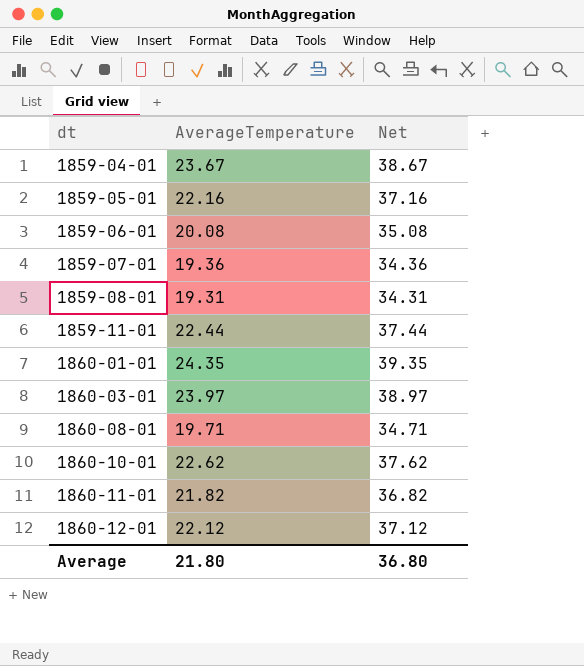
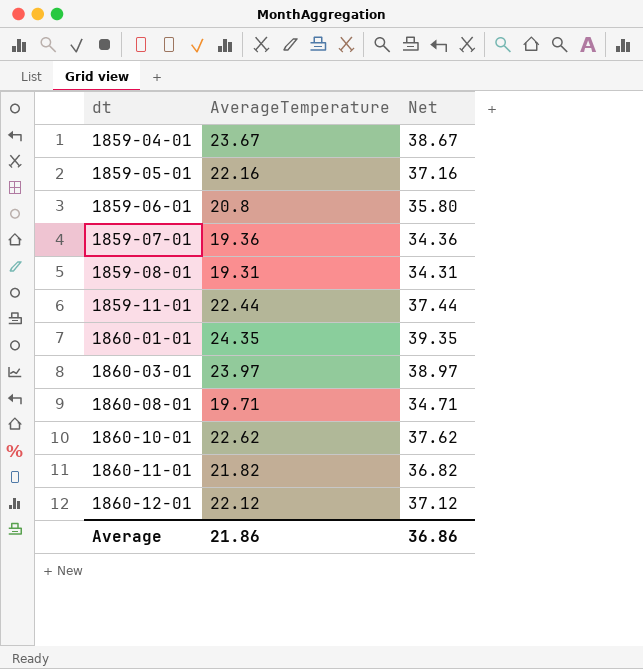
1859-06-01 | AverageTemperature: 20.08 -> 20.8
1859-06-01 | Net: 35.08 -> 35.80
Average | AverageTemperature: 21.80 -> 21.86
Average | Net: 36.80 -> 36.86

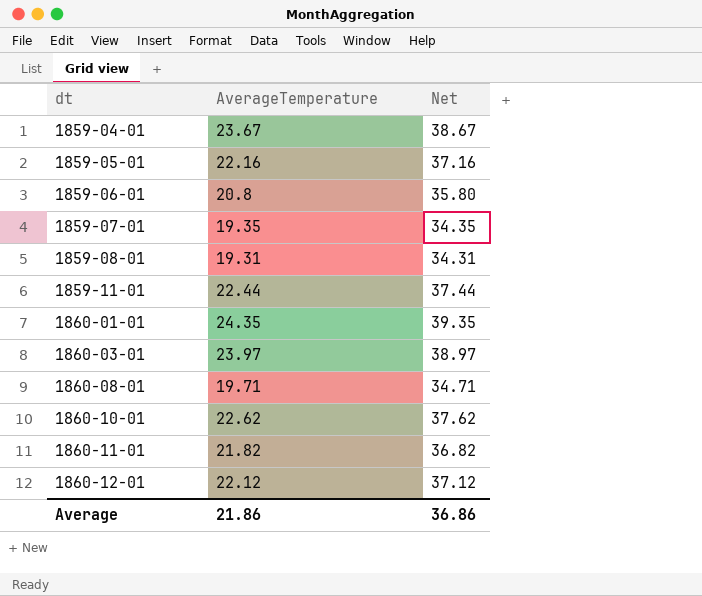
1859-07-01 | AverageTemperature: 19.36 -> 19.35
1859-07-01 | Net: 34.36 -> 34.35

